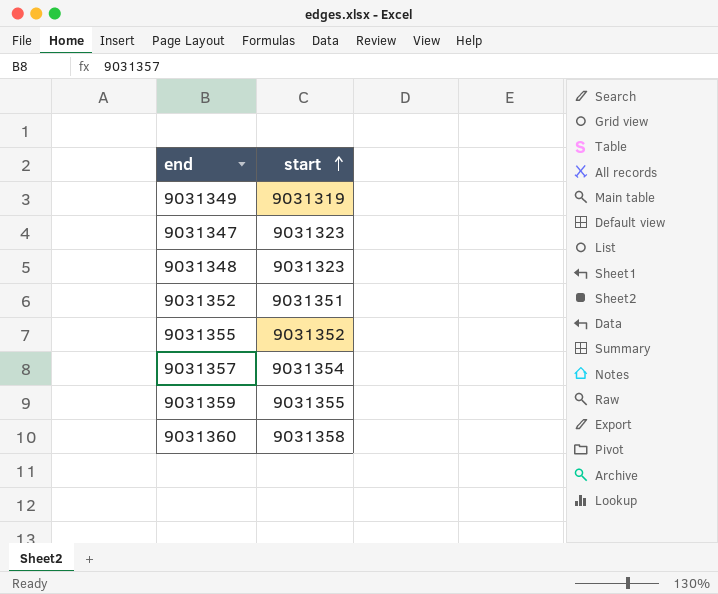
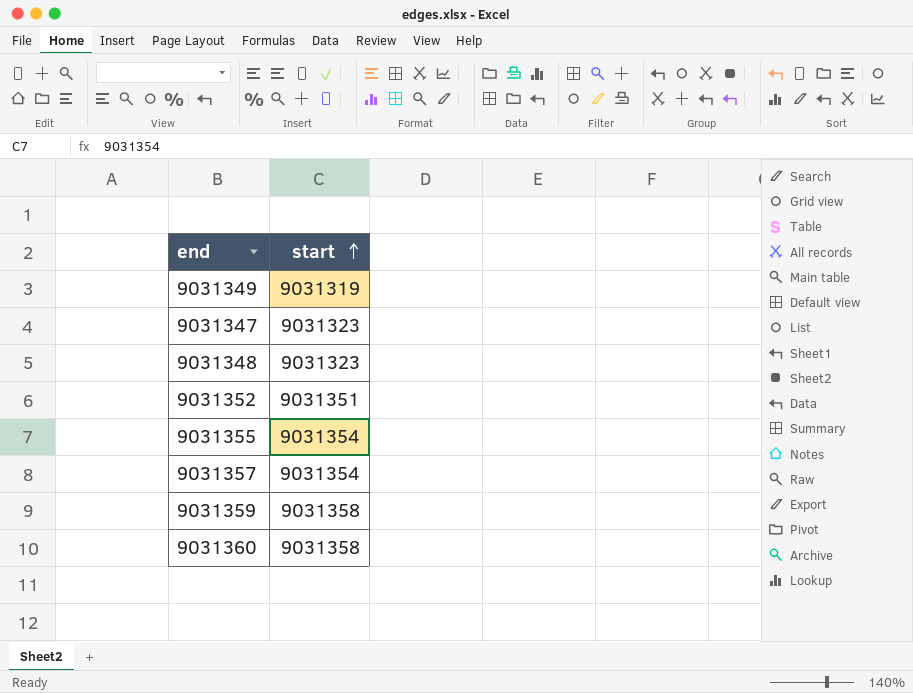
9031355 | start: 9031352 -> 9031354
9031359 | start: 9031355 -> 9031358

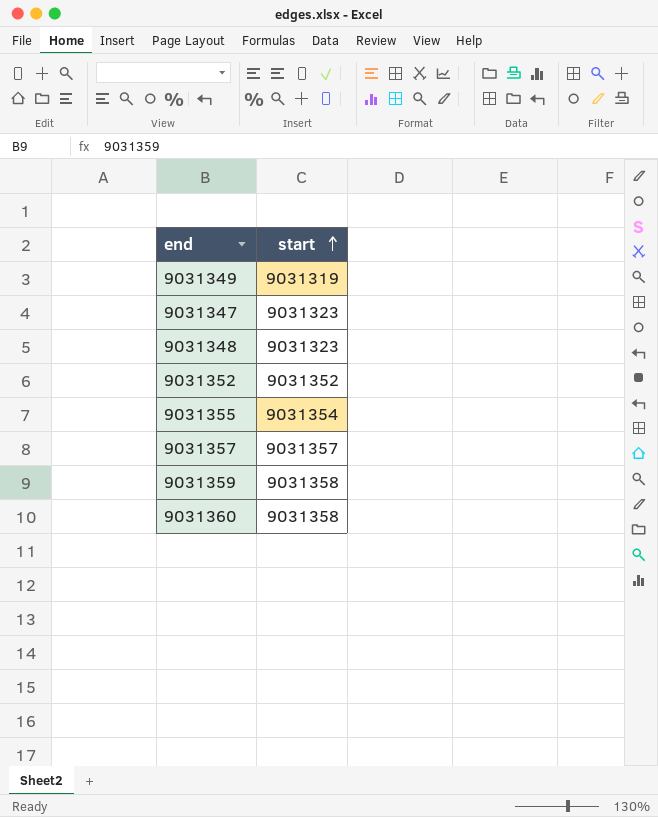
9031352 | start: 9031351 -> 9031352
9031357 | start: 9031354 -> 9031357

